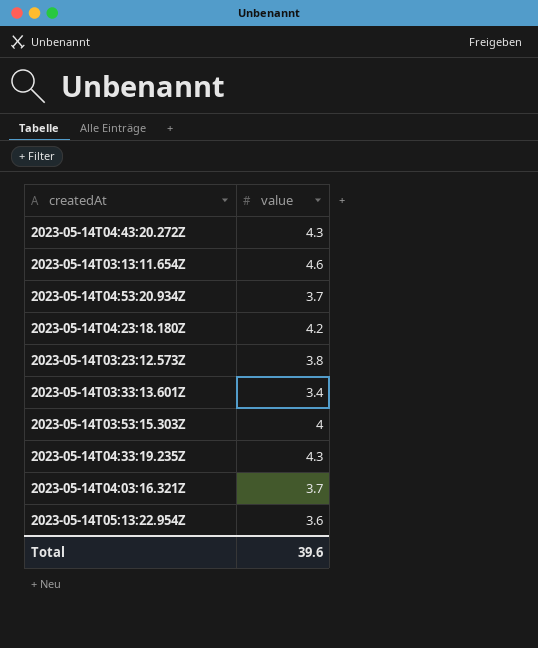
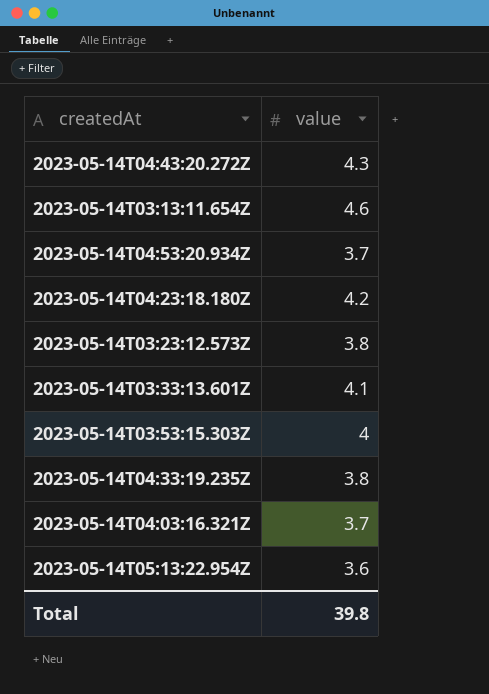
2023-05-14T03:33:13.601Z | value: 3.4 -> 4.1
2023-05-14T04:33:19.235Z | value: 4.3 -> 3.8
Total | value: 39.6 -> 39.8

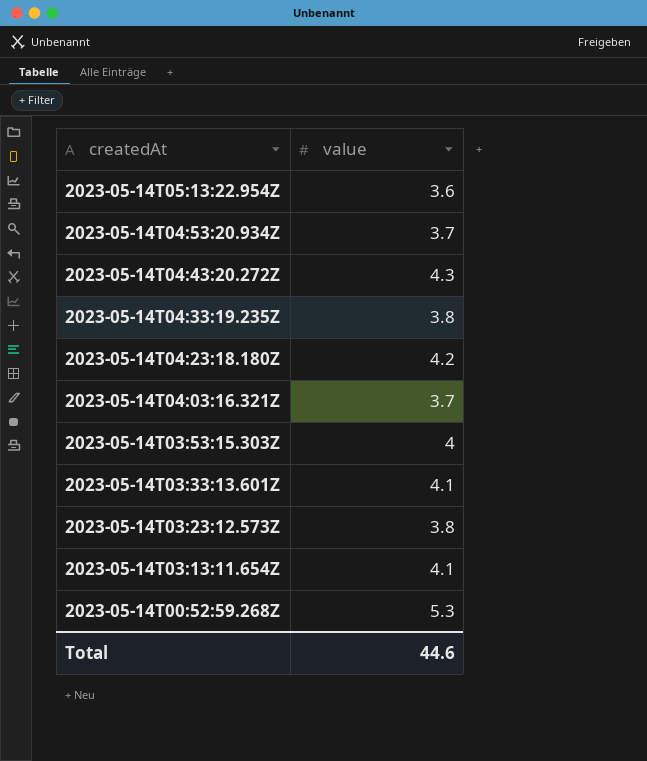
row order: none -> createdAt descending
2023-05-14T03:13:11.654Z | value: 4.6 -> 4.1
row 2023-05-14T00:52:59.268Z: none -> 5.3
Total | value: 39.8 -> 44.6

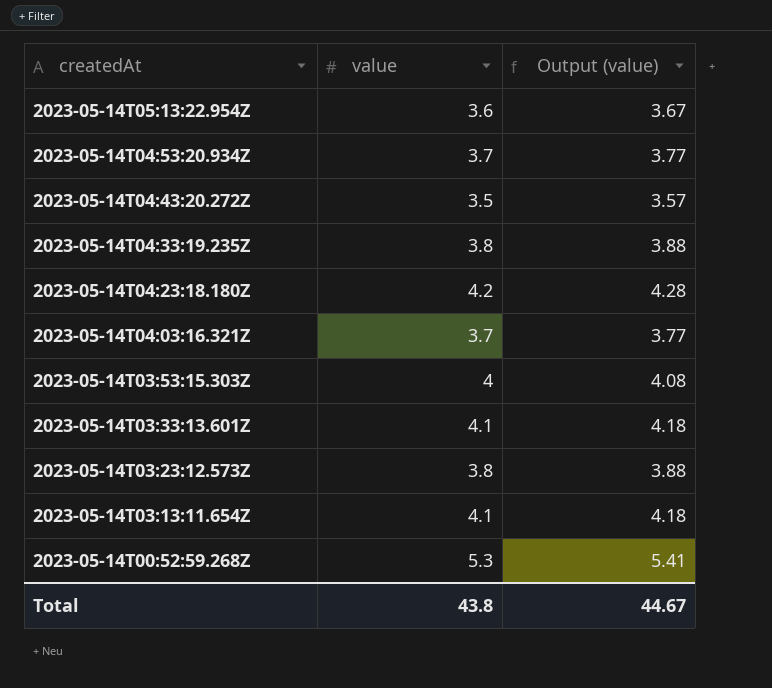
column Output (value) | formula: none -> [value] * 1.02
2023-05-14T04:43:20.272Z | value: 4.3 -> 3.5
Total | value: 44.6 -> 43.8

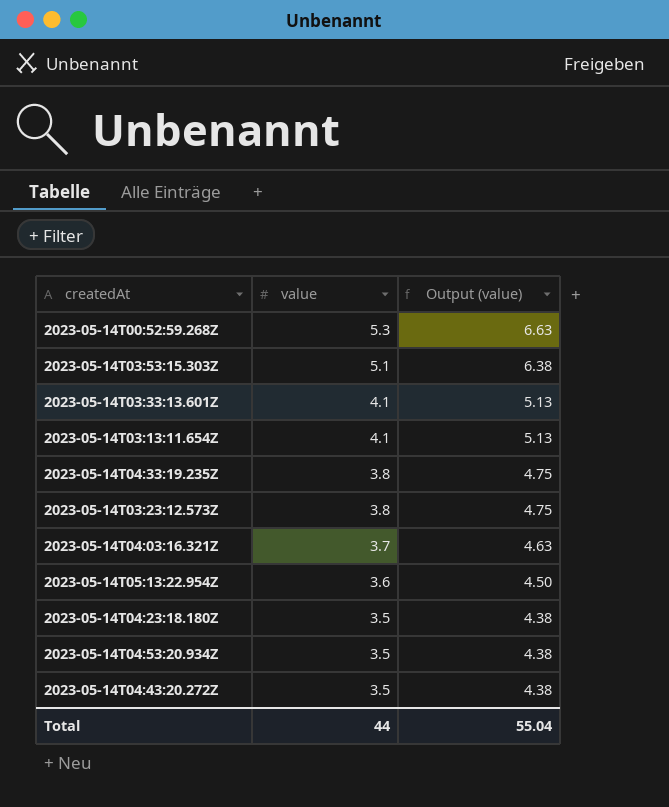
row order: createdAt descending -> value descending
column Output (value) | formula: [value] * 1.02 -> [value] * 1.25
2023-05-14T03:53:15.303Z | value: 4 -> 5.1
2023-05-14T04:23:18.180Z | value: 4.2 -> 3.5
2023-05-14T04:53:20.934Z | value: 3.7 -> 3.5
Total | value: 43.8 -> 44
Total | Output (value): 44.67 -> 55.04

